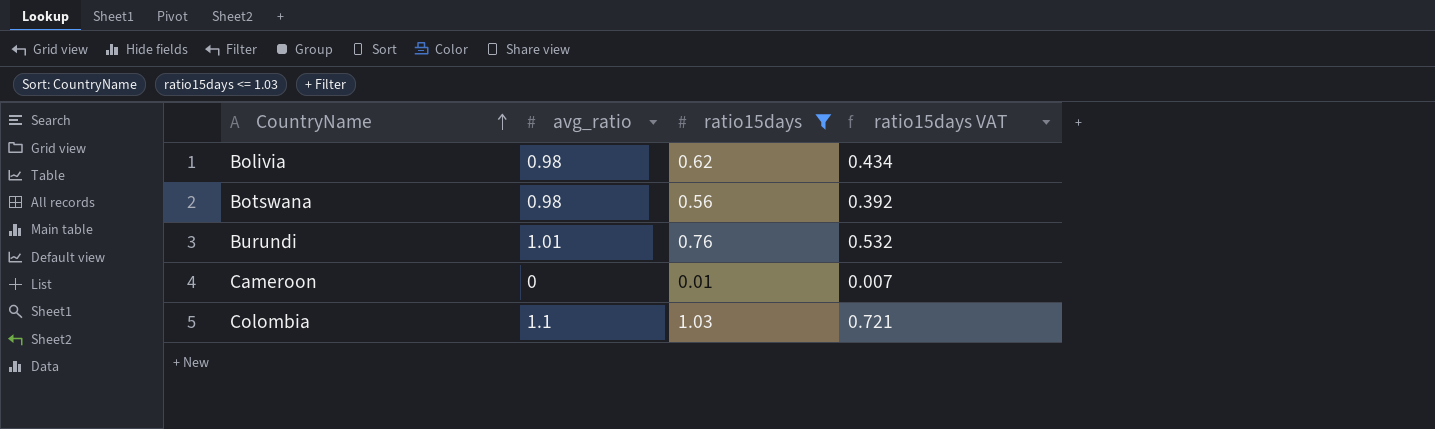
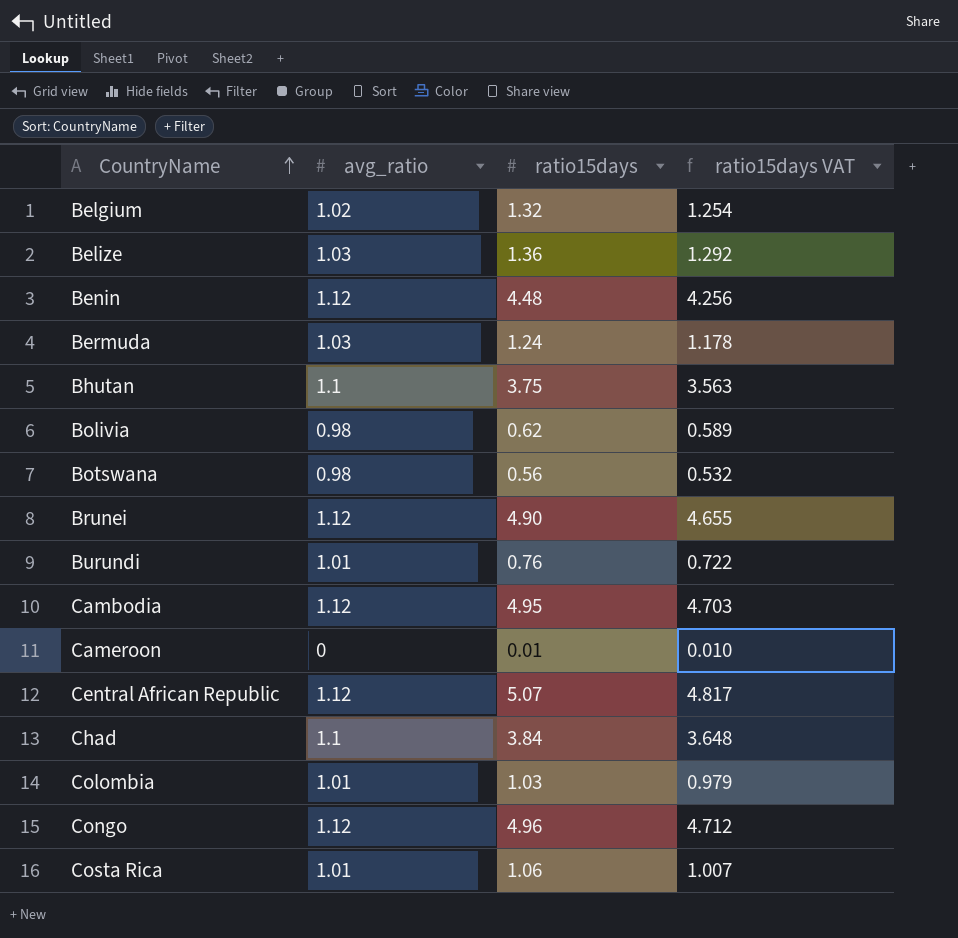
filter: ratio15days <= 1.03 -> none
column ratio15days VAT | formula: [ratio15days] * 0.7 -> [ratio15days] * 0.95
Colombia | avg_ratio: 1.1 -> 1.01

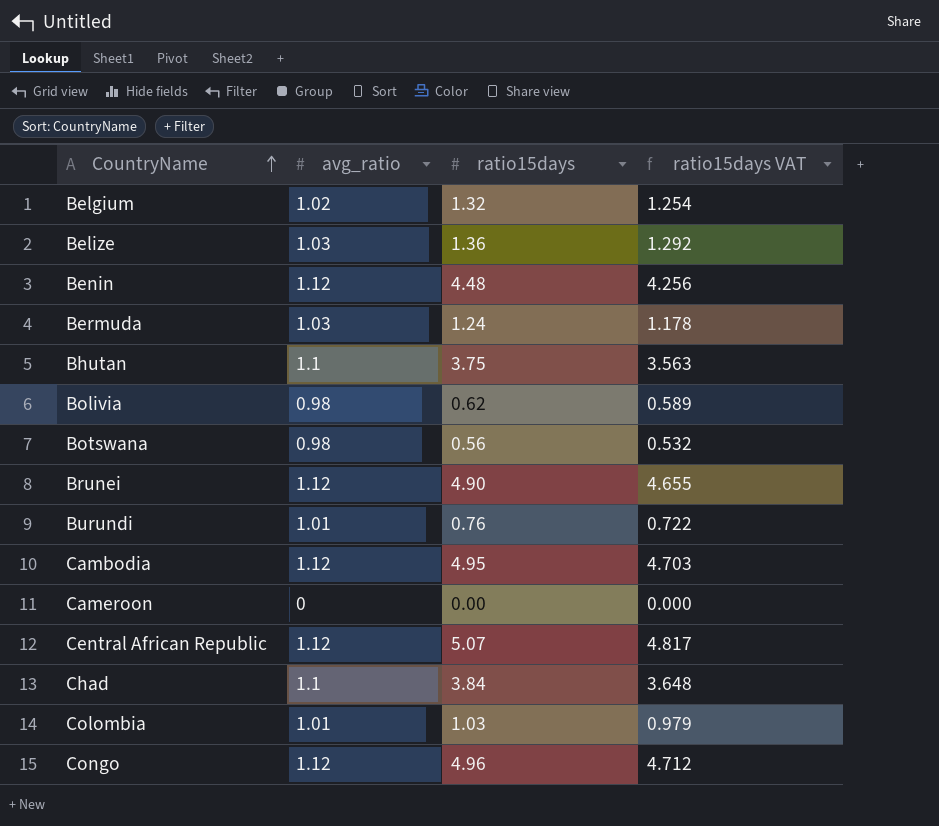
row Costa Rica: 1.01 | 1.06 | 1.007 -> none
Cameroon | ratio15days: 0.01 -> 0.00
Cameroon | ratio15days VAT: 0.010 -> 0.000

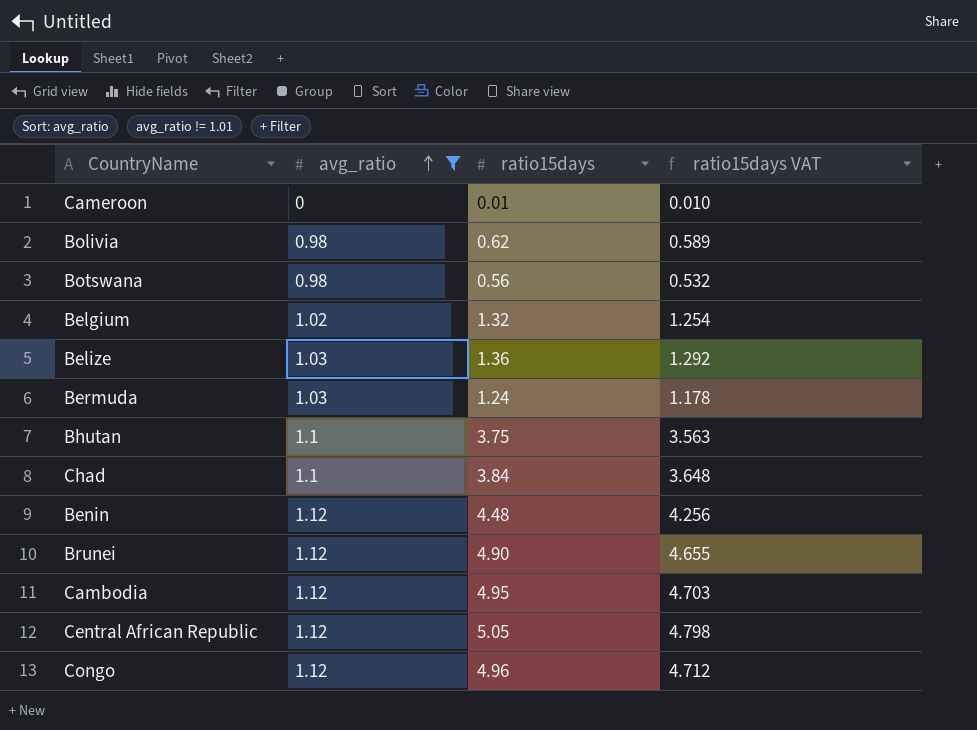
filter: none -> avg_ratio != 1.01
row order: CountryName ascending -> avg_ratio ascending
Cameroon | ratio15days: 0.00 -> 0.01
Cameroon | ratio15days VAT: 0.000 -> 0.010
Central African Republic | ratio15days: 5.07 -> 5.05
Central African Republic | ratio15days VAT: 4.817 -> 4.798

